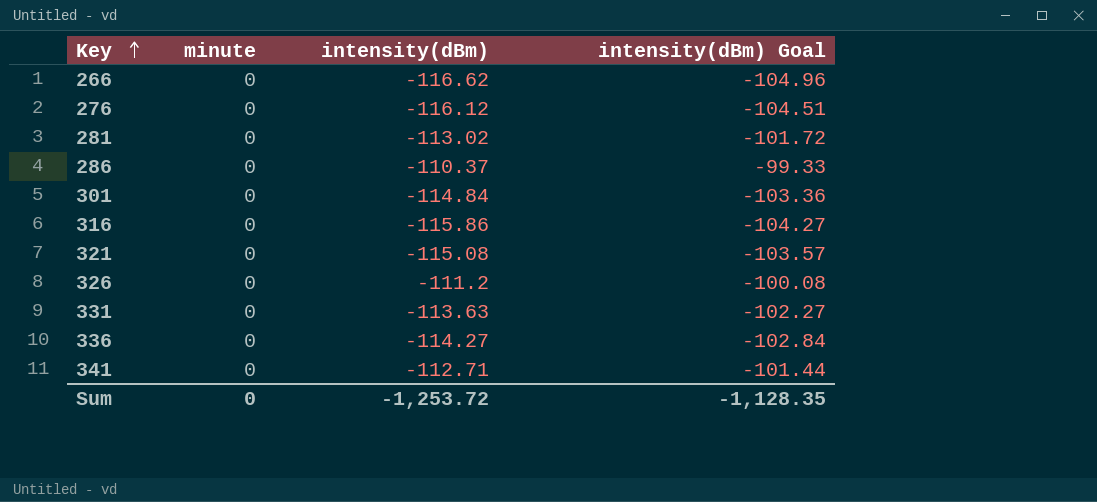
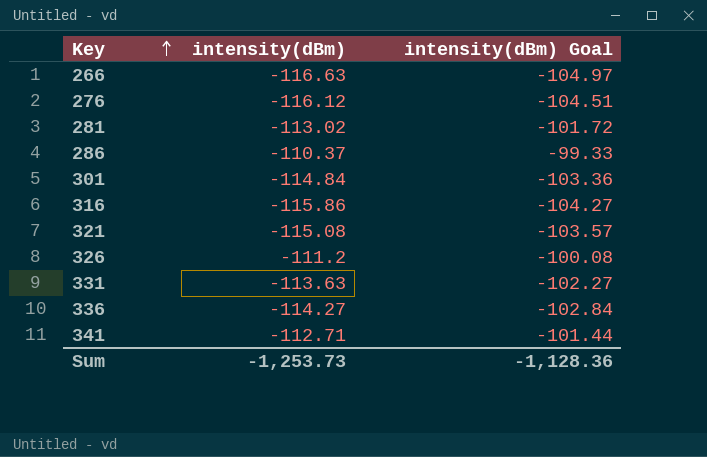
column minute | position: 2 -> none
266 | intensity(dBm): -116.62 -> -116.63
266 | intensity(dBm) Goal: -104.96 -> -104.97
Sum | intensity(dBm): -1,253.72 -> -1,253.73
Sum | intensity(dBm) Goal: -1,128.35 -> -1,128.36

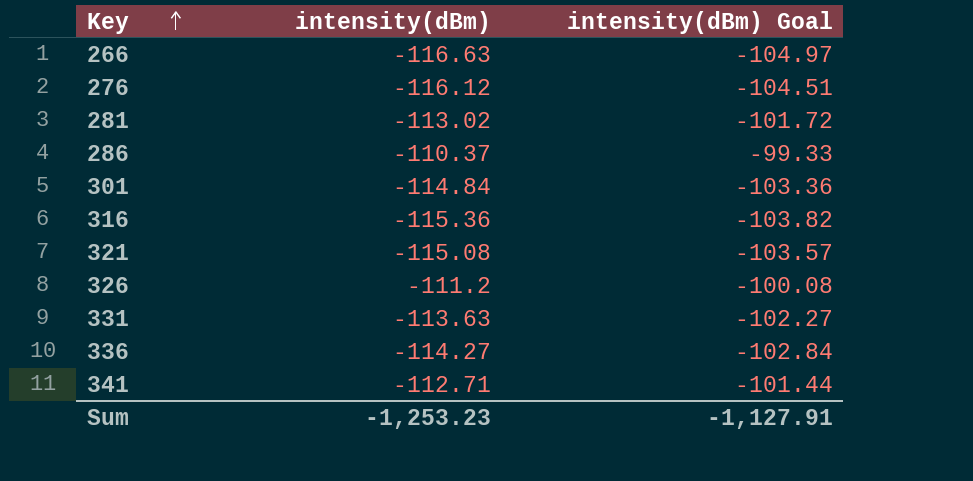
316 | intensity(dBm): -115.86 -> -115.36
316 | intensity(dBm) Goal: -104.27 -> -103.82
Sum | intensity(dBm): -1,253.73 -> -1,253.23
Sum | intensity(dBm) Goal: -1,128.36 -> -1,127.91

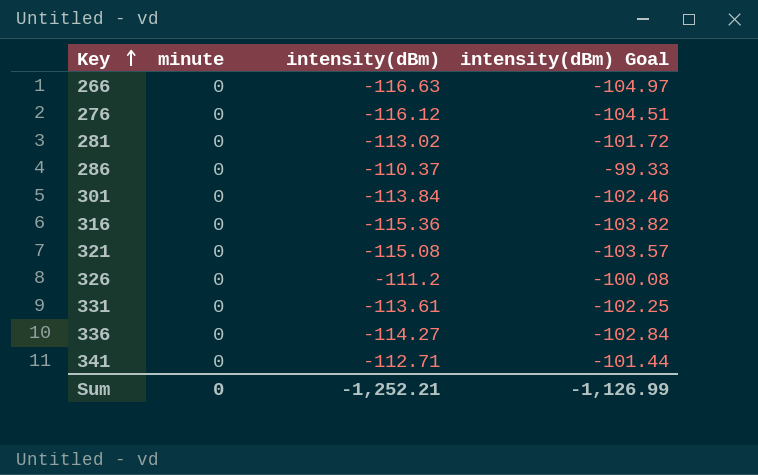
column minute | position: none -> 2
301 | intensity(dBm): -114.84 -> -113.84
301 | intensity(dBm) Goal: -103.36 -> -102.46
331 | intensity(dBm): -113.63 -> -113.61
331 | intensity(dBm) Goal: -102.27 -> -102.25
Sum | intensity(dBm): -1,253.23 -> -1,252.21
Sum | intensity(dBm) Goal: -1,127.91 -> -1,126.99

